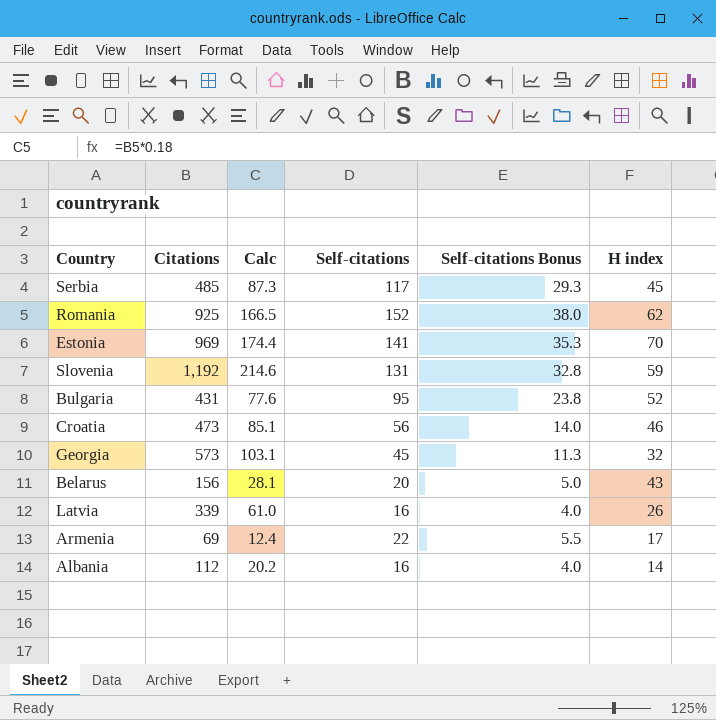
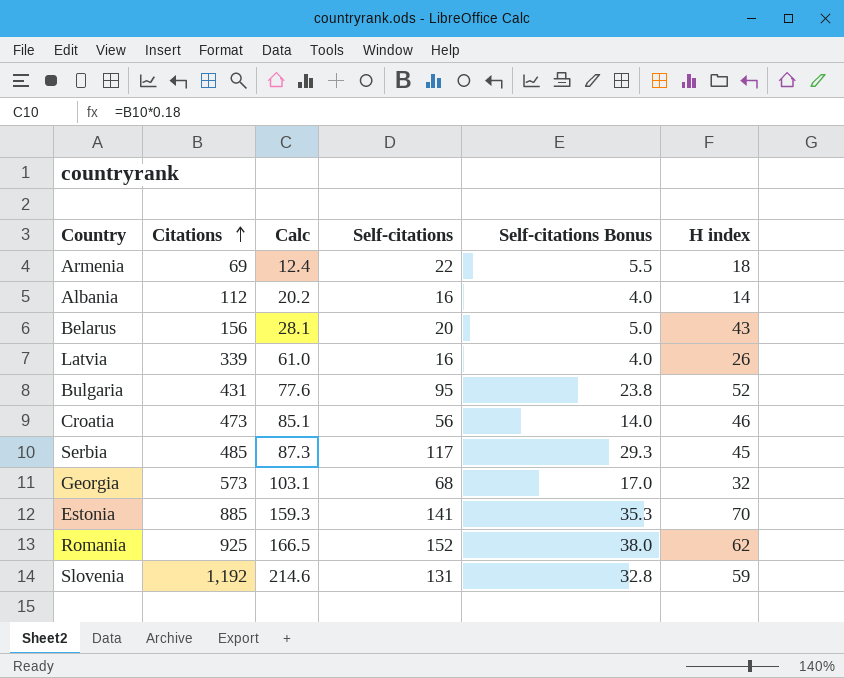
row order: none -> Citations ascending
Armenia | H index: 17 -> 18
Georgia | Self-citations: 45 -> 68
Georgia | Self-citations Bonus: 11.3 -> 17.0
Estonia | Citations: 969 -> 885
Estonia | Calc: 174.4 -> 159.3

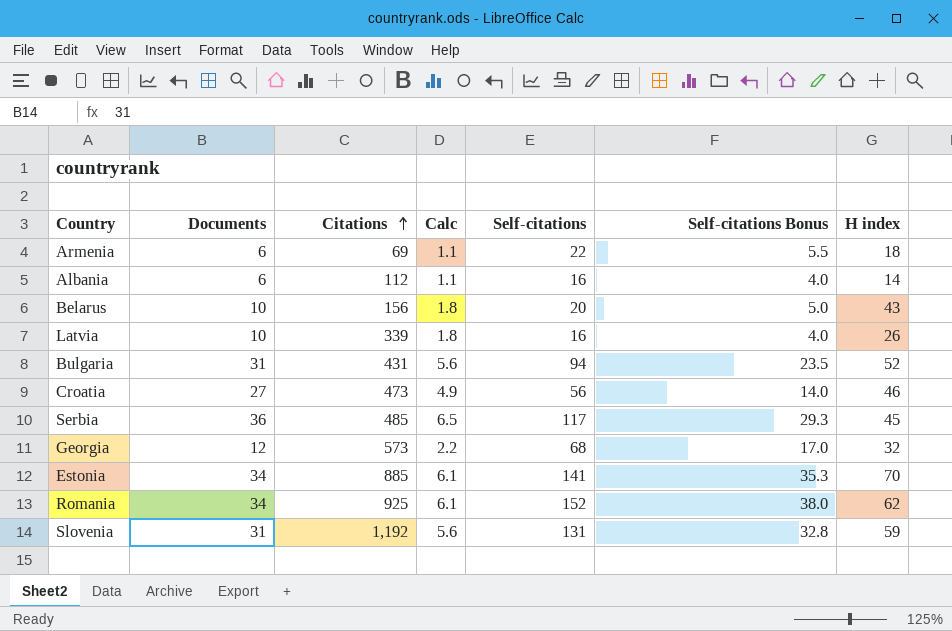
column Documents | position: none -> 2
column Calc | formula: [Citations] * 0.18 -> [Documents] * 0.18
Bulgaria | Self-citations: 95 -> 94
Bulgaria | Self-citations Bonus: 23.8 -> 23.5

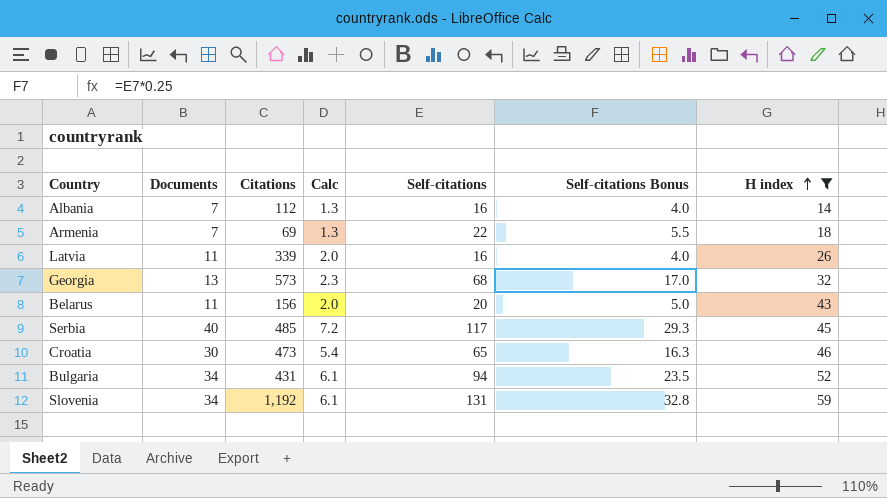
filter: none -> H index <= 59
row order: Citations ascending -> H index ascending
Albania | Documents: 6 -> 7
Albania | Calc: 1.1 -> 1.3
Armenia | Documents: 6 -> 7
Armenia | Calc: 1.1 -> 1.3
Latvia | Documents: 10 -> 11
Latvia | Calc: 1.8 -> 2.0
Georgia | Documents: 12 -> 13
Georgia | Calc: 2.2 -> 2.3
Belarus | Documents: 10 -> 11
Belarus | Calc: 1.8 -> 2.0
Serbia | Documents: 36 -> 40
Serbia | Calc: 6.5 -> 7.2
Croatia | Documents: 27 -> 30
Croatia | Calc: 4.9 -> 5.4
Croatia | Self-citations: 56 -> 65
Croatia | Self-citations Bonus: 14.0 -> 16.3
Bulgaria | Documents: 31 -> 34
Bulgaria | Calc: 5.6 -> 6.1
Slovenia | Documents: 31 -> 34
Slovenia | Calc: 5.6 -> 6.1

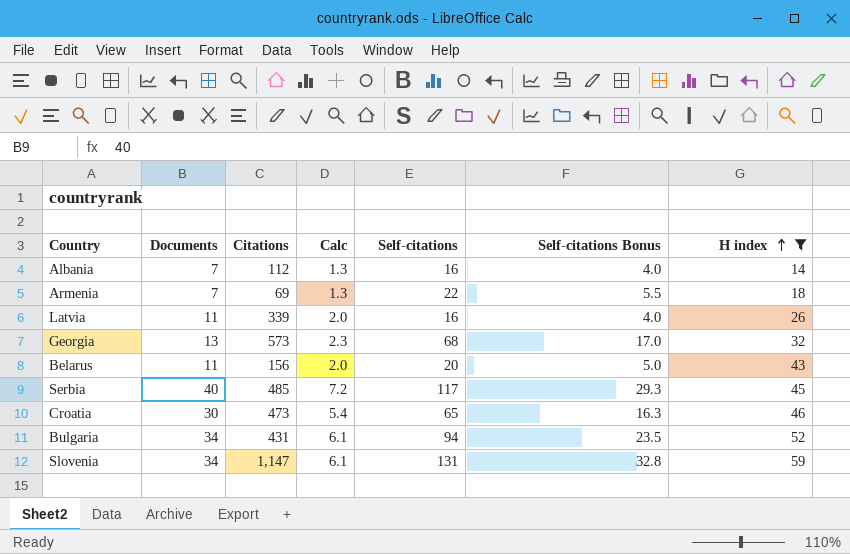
Slovenia | Citations: 1,192 -> 1,147

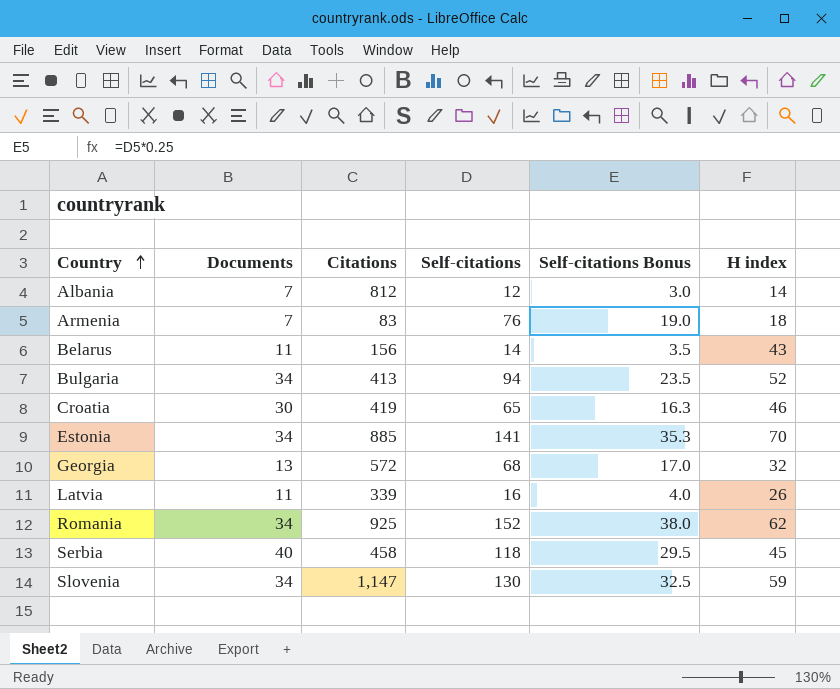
filter: H index <= 59 -> none
row order: H index ascending -> Country ascending
column Calc | formula: [Documents] * 0.18 -> none
Albania | Citations: 112 -> 812
Albania | Self-citations: 16 -> 12
Albania | Self-citations Bonus: 4.0 -> 3.0
Armenia | Citations: 69 -> 83
Armenia | Self-citations: 22 -> 76
Armenia | Self-citations Bonus: 5.5 -> 19.0
Belarus | Self-citations: 20 -> 14
Belarus | Self-citations Bonus: 5.0 -> 3.5
Bulgaria | Citations: 431 -> 413
Croatia | Citations: 473 -> 419
Georgia | Citations: 573 -> 572
Serbia | Citations: 485 -> 458
Serbia | Self-citations: 117 -> 118
Serbia | Self-citations Bonus: 29.3 -> 29.5
Slovenia | Self-citations: 131 -> 130
Slovenia | Self-citations Bonus: 32.8 -> 32.5

